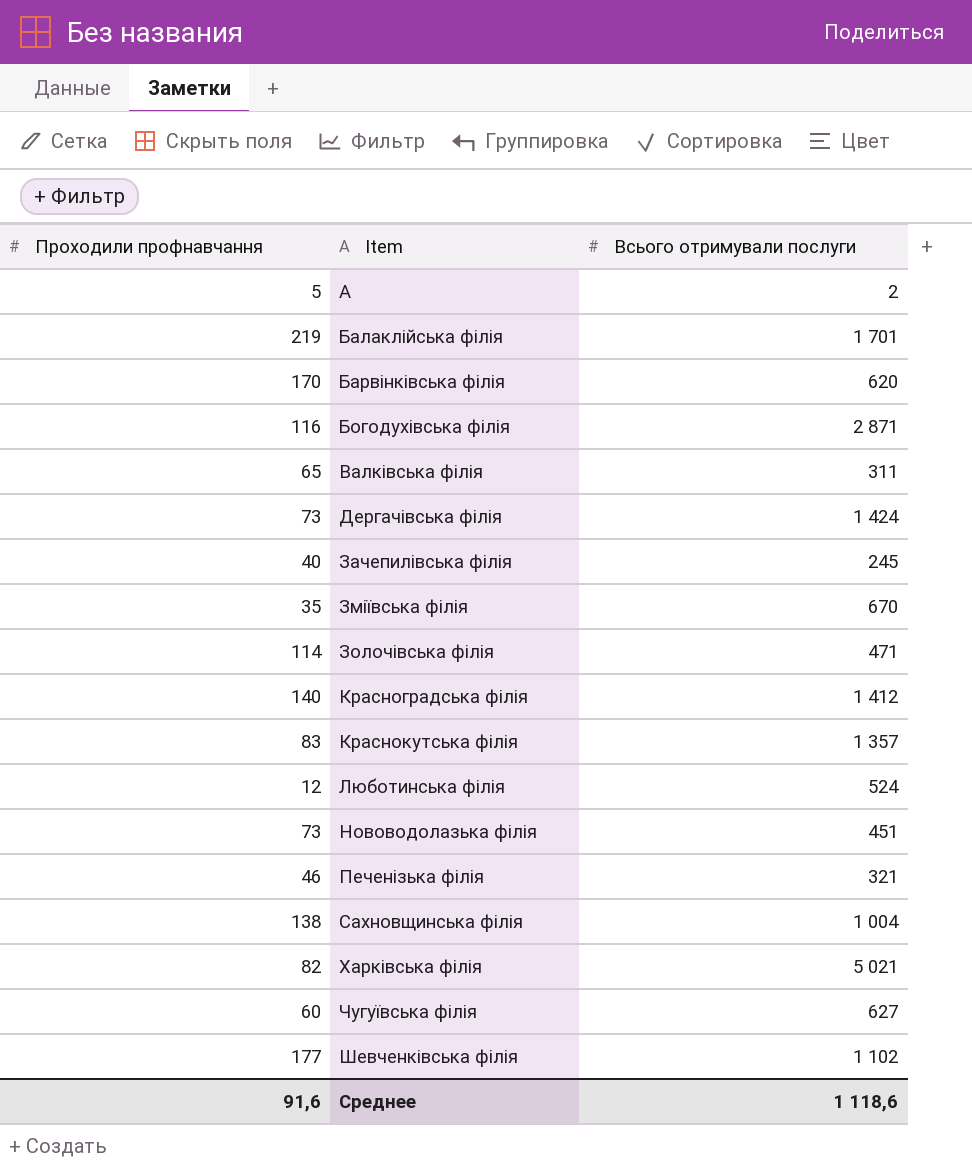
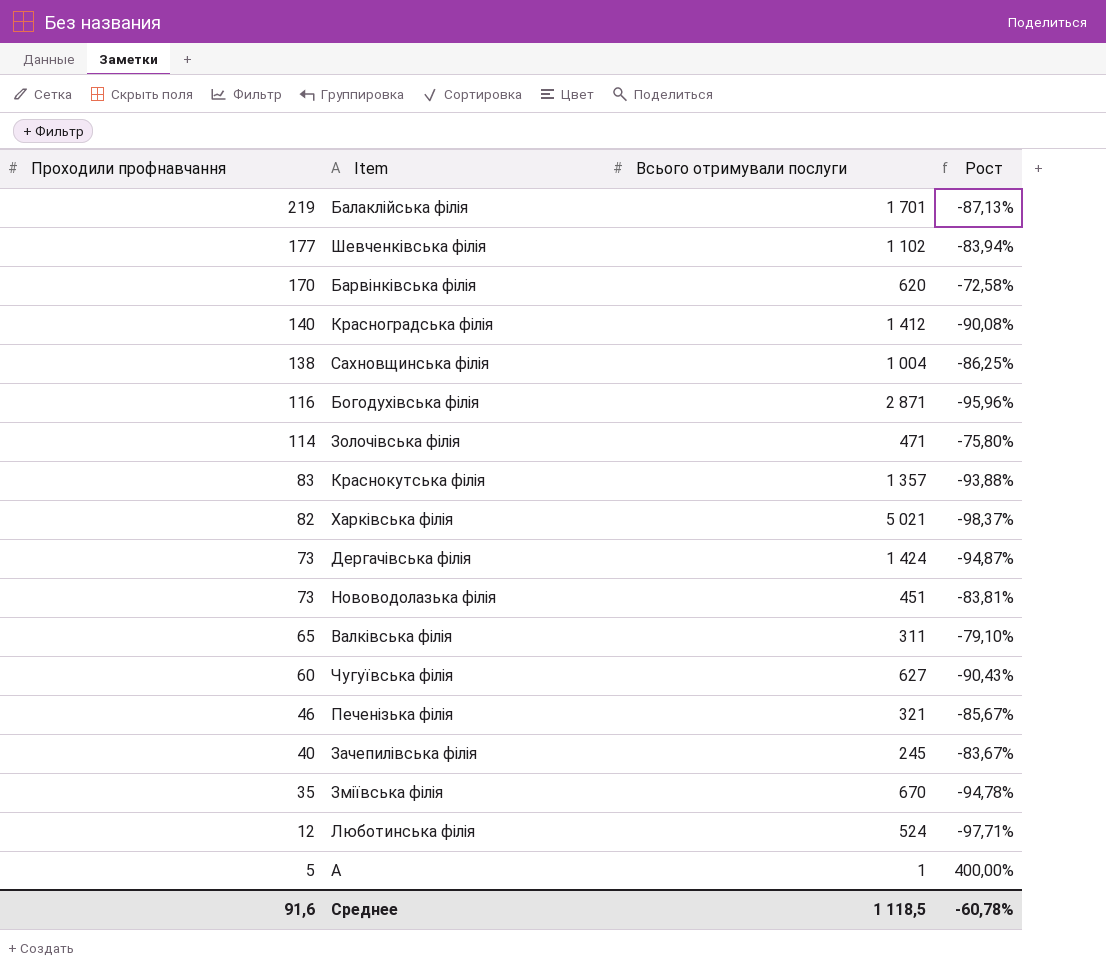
row order: Item ascending -> Проходили профнавчання descending
column Рост | formula: none -> ([Проходили профнавчання] - [Всього отримували послуги]) / [Всього отримували послуги]
А | Всього отримували послуги: 2 -> 1
Среднее | Всього отримували послуги: 1 118,6 -> 1 118,5

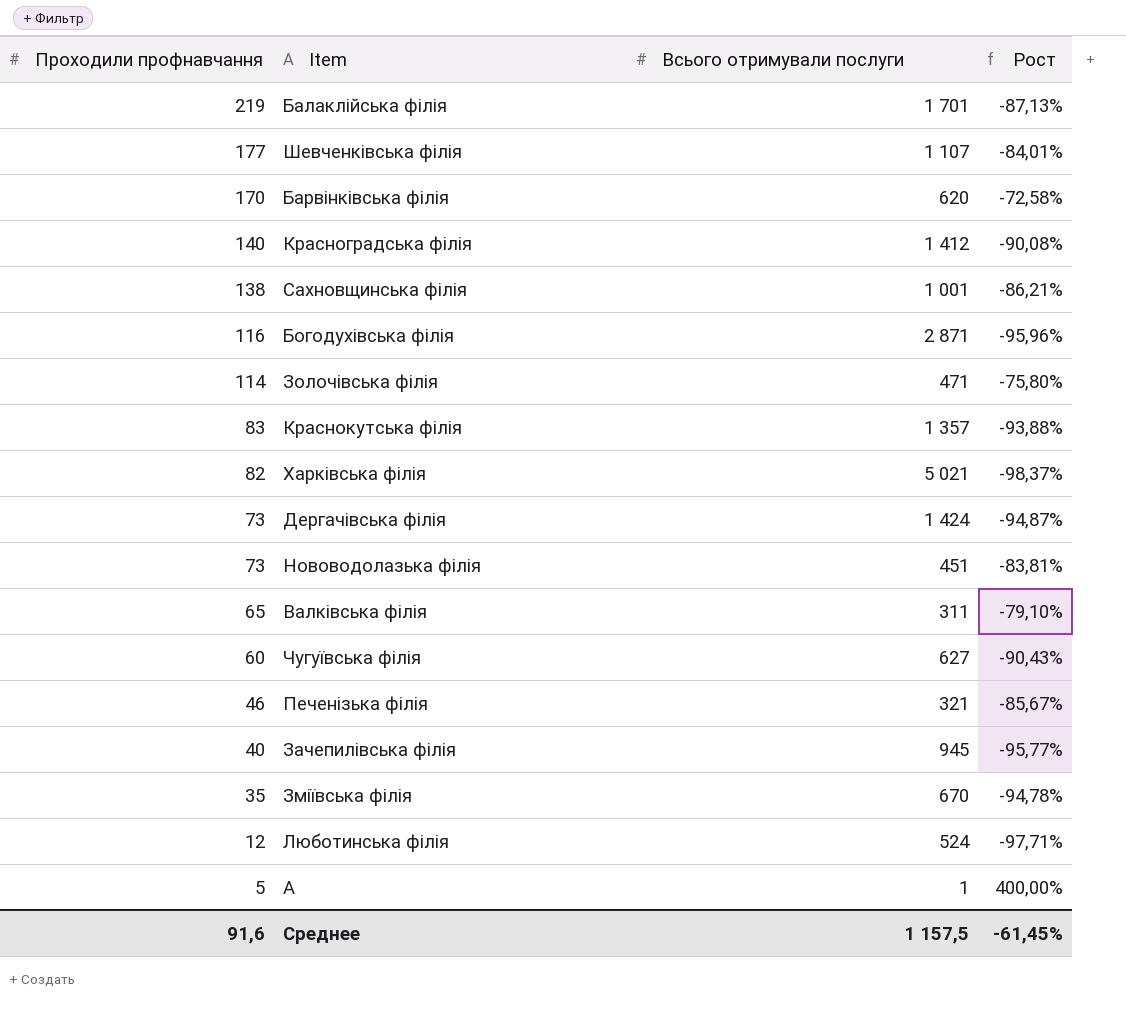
Шевченківська філія | Всього отримували послуги: 1 102 -> 1 107
Шевченківська філія | Рост: -83,94% -> -84,01%
Сахновщинська філія | Всього отримували послуги: 1 004 -> 1 001
Сахновщинська філія | Рост: -86,25% -> -86,21%
Зачепилівська філія | Всього отримували послуги: 245 -> 945
Зачепилівська філія | Рост: -83,67% -> -95,77%
Среднее | Всього отримували послуги: 1 118,5 -> 1 157,5
Среднее | Рост: -60,78% -> -61,45%

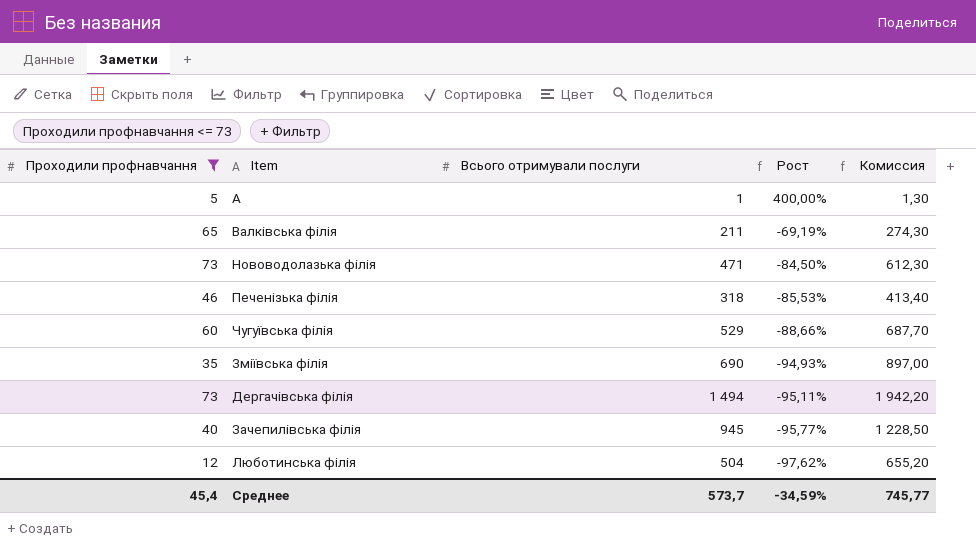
filter: none -> Проходили профнавчання <= 73
row order: Проходили профнавчання descending -> Рост descending
column Комиссия | formula: none -> [Всього отримували послуги] * 1,3
Валківська філія | Всього отримували послуги: 311 -> 211
Валківська філія | Рост: -79,10% -> -69,19%
Нововодолазька філія | Всього отримували послуги: 451 -> 471
Нововодолазька філія | Рост: -83,81% -> -84,50%
Печенізька філія | Всього отримували послуги: 321 -> 318
Печенізька філія | Рост: -85,67% -> -85,53%
Чугуївська філія | Всього отримували послуги: 627 -> 529
Чугуївська філія | Рост: -90,43% -> -88,66%
Зміївська філія | Всього отримували послуги: 670 -> 690
Зміївська філія | Рост: -94,78% -> -94,93%
Дергачівська філія | Всього отримували послуги: 1 424 -> 1 494
Дергачівська філія | Рост: -94,87% -> -95,11%
Люботинська філія | Всього отримували послуги: 524 -> 504
Люботинська філія | Рост: -97,71% -> -97,62%
Среднее | Проходили профнавчання: 91,6 -> 45,4
Среднее | Всього отримували послуги: 1 157,5 -> 573,7
Среднее | Рост: -61,45% -> -34,59%

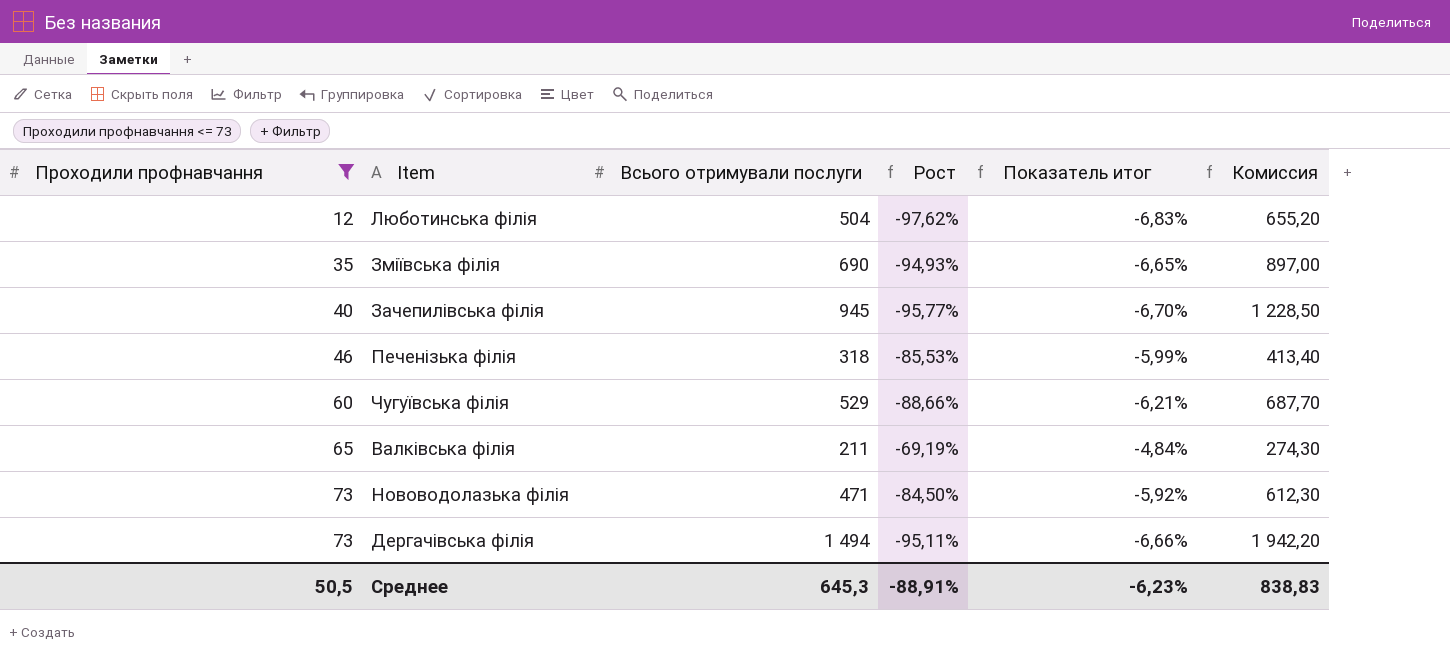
row order: Рост descending -> Проходили профнавчання ascending
column Показатель итог | formula: none -> [Рост] * 0,07
row А: 5 | 1 | 400,00% | 1,30 -> none
Среднее | Проходили профнавчання: 45,4 -> 50,5
Среднее | Всього отримували послуги: 573,7 -> 645,3
Среднее | Рост: -34,59% -> -88,91%
Среднее | Комиссия: 745,77 -> 838,83

